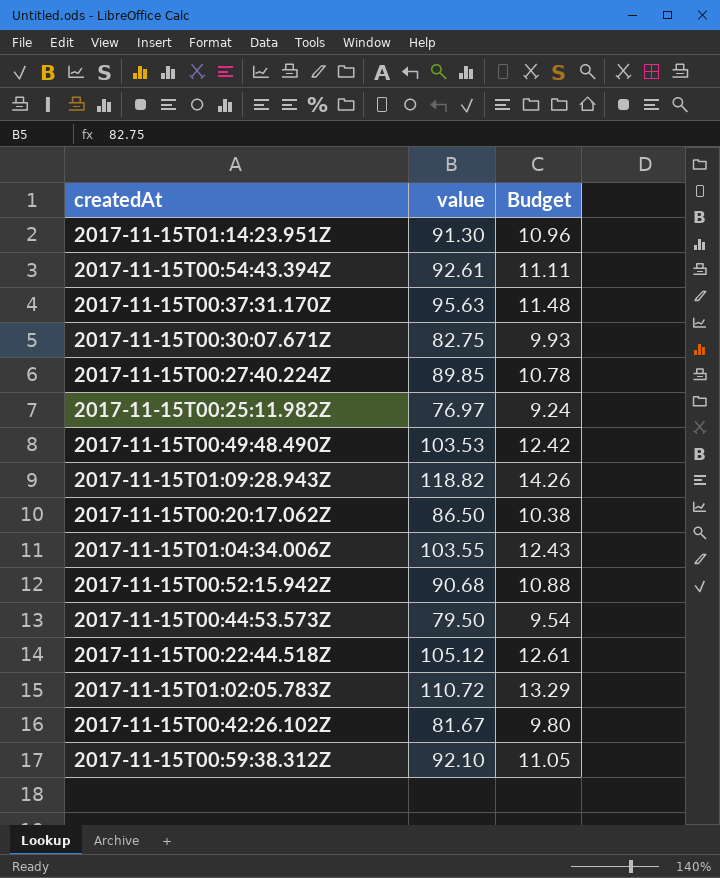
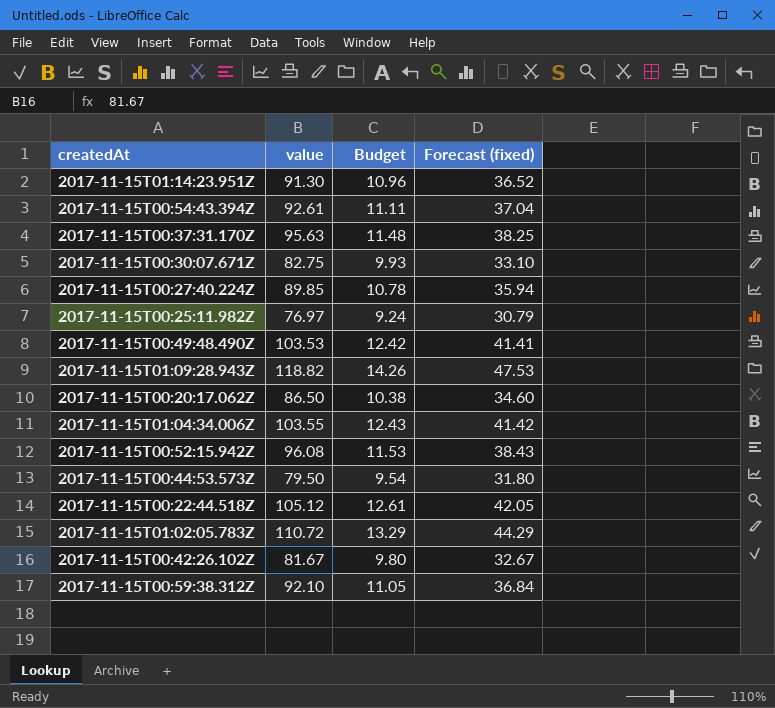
column Forecast (fixed) | formula: none -> [value] * 0.4
2017-11-15T00:52:15.942Z | value: 90.68 -> 96.08
2017-11-15T00:52:15.942Z | Budget: 10.88 -> 11.53

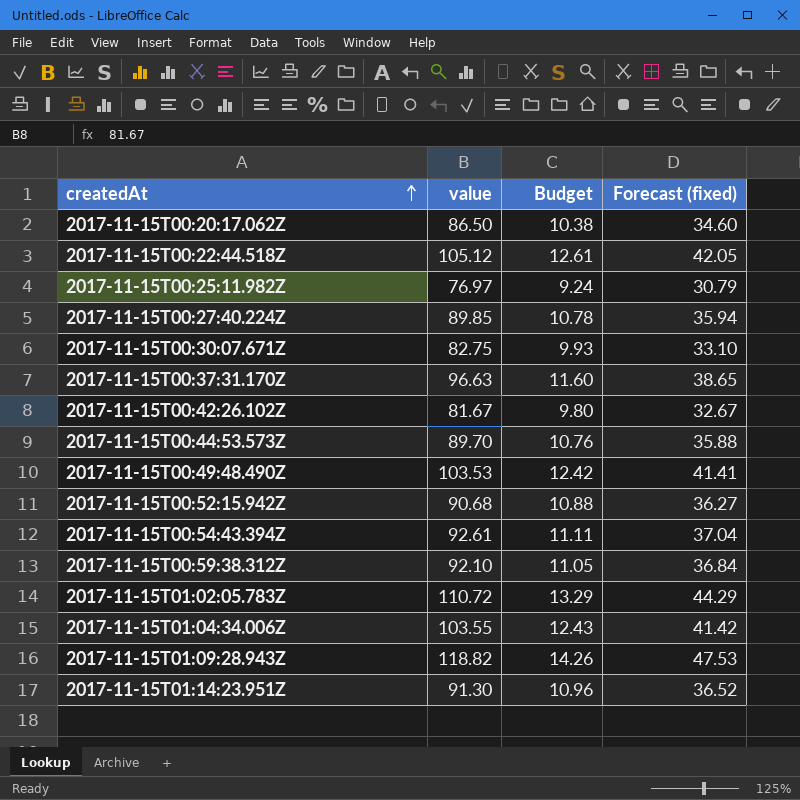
row order: none -> createdAt ascending
2017-11-15T00:37:31.170Z | value: 95.63 -> 96.63
2017-11-15T00:37:31.170Z | Budget: 11.48 -> 11.60
2017-11-15T00:37:31.170Z | Forecast (fixed): 38.25 -> 38.65
2017-11-15T00:44:53.573Z | value: 79.50 -> 89.70
2017-11-15T00:44:53.573Z | Budget: 9.54 -> 10.76
2017-11-15T00:44:53.573Z | Forecast (fixed): 31.80 -> 35.88
2017-11-15T00:52:15.942Z | value: 96.08 -> 90.68
2017-11-15T00:52:15.942Z | Budget: 11.53 -> 10.88
2017-11-15T00:52:15.942Z | Forecast (fixed): 38.43 -> 36.27

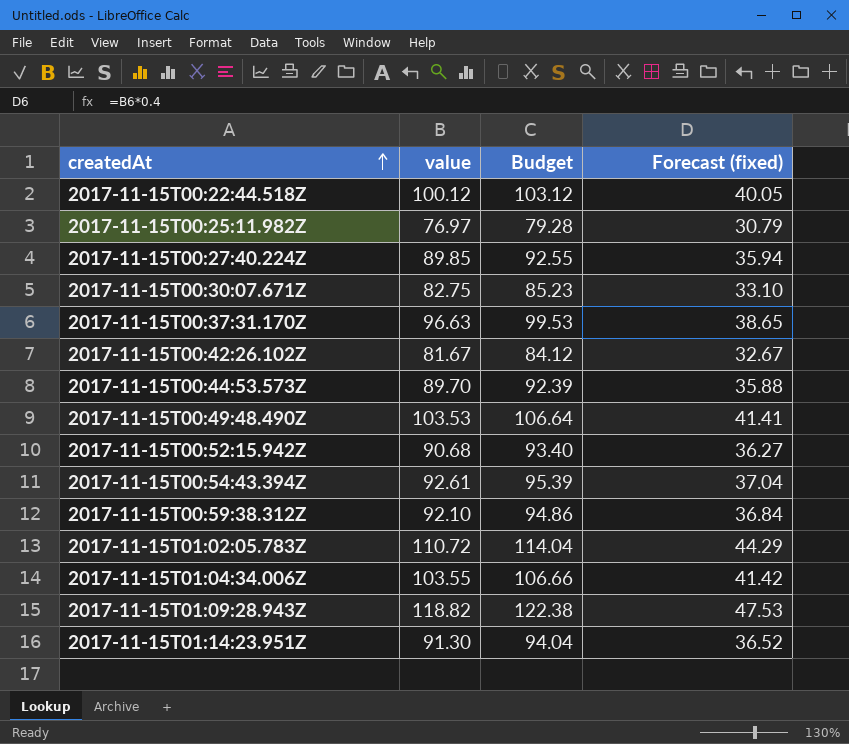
column Budget | formula: [value] * 0.12 -> [value] * 1.03
row 2017-11-15T00:20:17.062Z: 86.50 | 10.38 | 34.60 -> none
2017-11-15T00:22:44.518Z | value: 105.12 -> 100.12
2017-11-15T00:22:44.518Z | Forecast (fixed): 42.05 -> 40.05

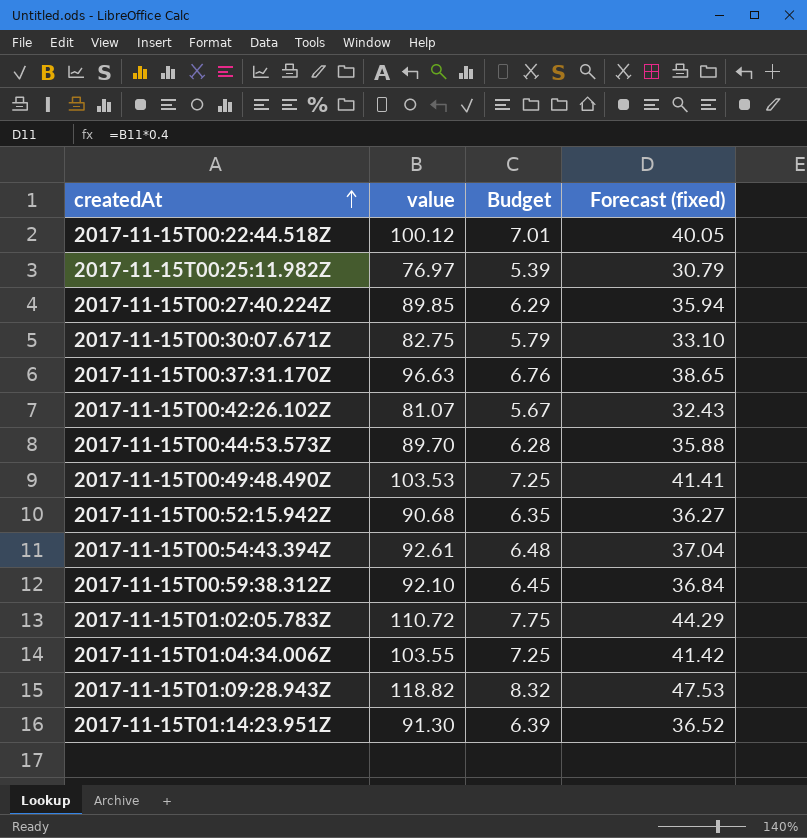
column Budget | formula: [value] * 1.03 -> [value] * 0.07
2017-11-15T00:42:26.102Z | value: 81.67 -> 81.07
2017-11-15T00:42:26.102Z | Forecast (fixed): 32.67 -> 32.43

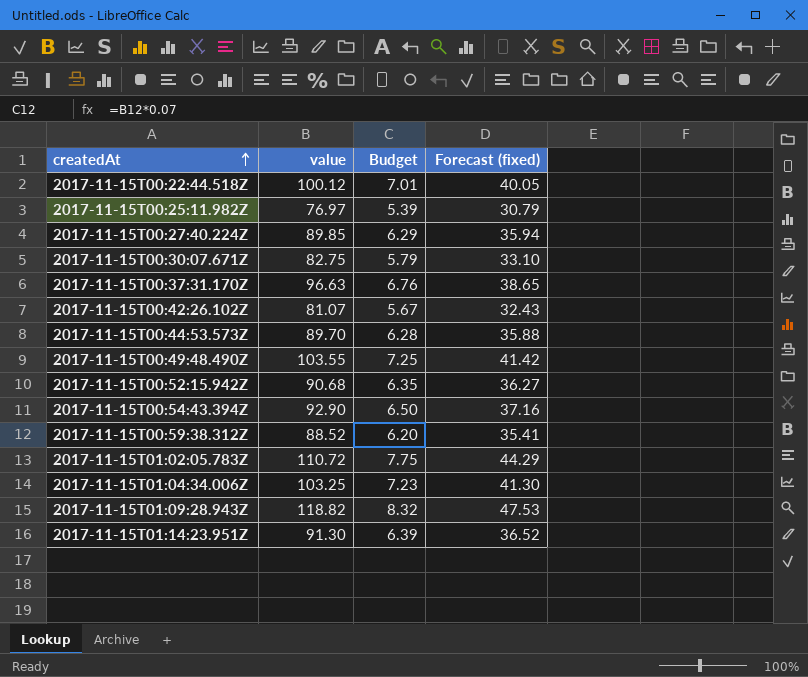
2017-11-15T00:49:48.490Z | value: 103.53 -> 103.55
2017-11-15T00:49:48.490Z | Forecast (fixed): 41.41 -> 41.42
2017-11-15T00:54:43.394Z | value: 92.61 -> 92.90
2017-11-15T00:54:43.394Z | Budget: 6.48 -> 6.50
2017-11-15T00:54:43.394Z | Forecast (fixed): 37.04 -> 37.16
2017-11-15T00:59:38.312Z | value: 92.10 -> 88.52
2017-11-15T00:59:38.312Z | Budget: 6.45 -> 6.20
2017-11-15T00:59:38.312Z | Forecast (fixed): 36.84 -> 35.41
2017-11-15T01:04:34.006Z | value: 103.55 -> 103.25
2017-11-15T01:04:34.006Z | Budget: 7.25 -> 7.23
2017-11-15T01:04:34.006Z | Forecast (fixed): 41.42 -> 41.30

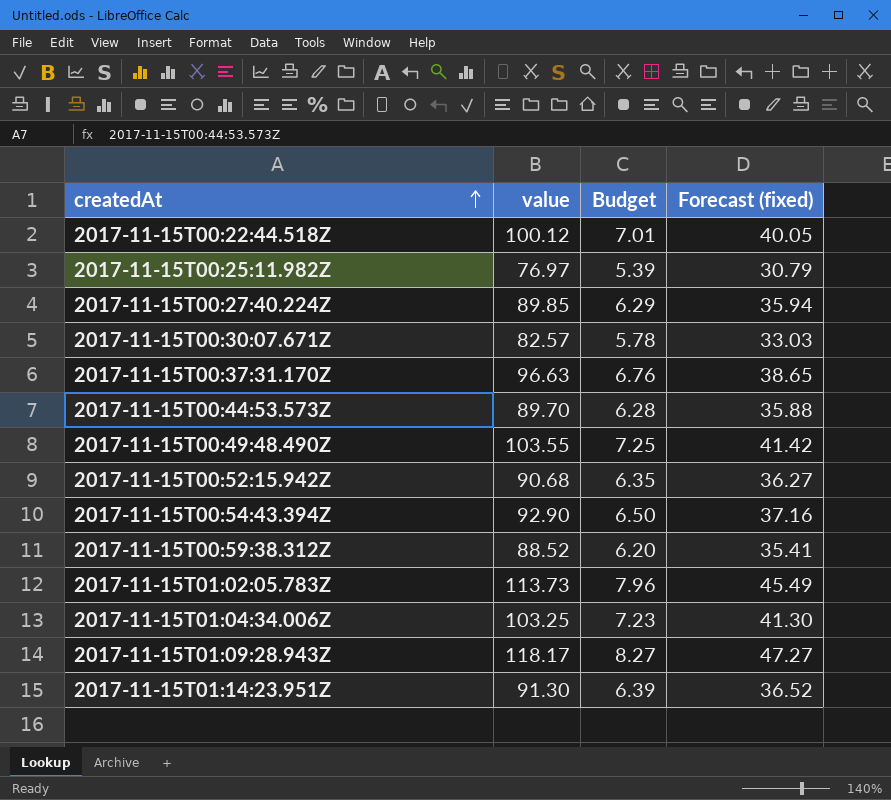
row 2017-11-15T00:42:26.102Z: 81.07 | 5.67 | 32.43 -> none
2017-11-15T00:30:07.671Z | value: 82.75 -> 82.57
2017-11-15T00:30:07.671Z | Budget: 5.79 -> 5.78
2017-11-15T00:30:07.671Z | Forecast (fixed): 33.10 -> 33.03
2017-11-15T01:02:05.783Z | value: 110.72 -> 113.73
2017-11-15T01:02:05.783Z | Budget: 7.75 -> 7.96
2017-11-15T01:02:05.783Z | Forecast (fixed): 44.29 -> 45.49
2017-11-15T01:09:28.943Z | value: 118.82 -> 118.17
2017-11-15T01:09:28.943Z | Budget: 8.32 -> 8.27
2017-11-15T01:09:28.943Z | Forecast (fixed): 47.53 -> 47.27

